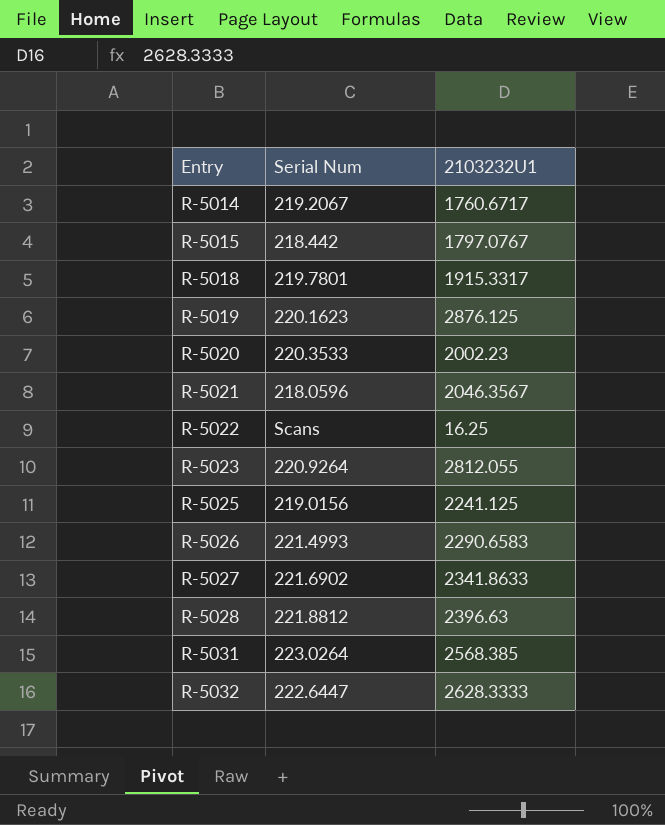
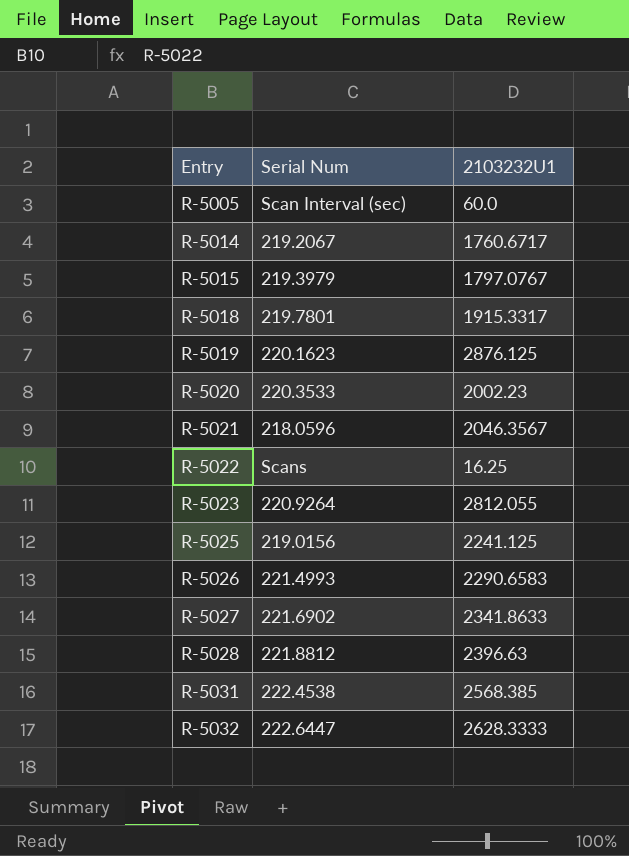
row R-5005: none -> Scan Interval (sec) | 60.0
R-5015 | Serial Num: 218.442 -> 219.3979
R-5031 | Serial Num: 223.0264 -> 222.4538

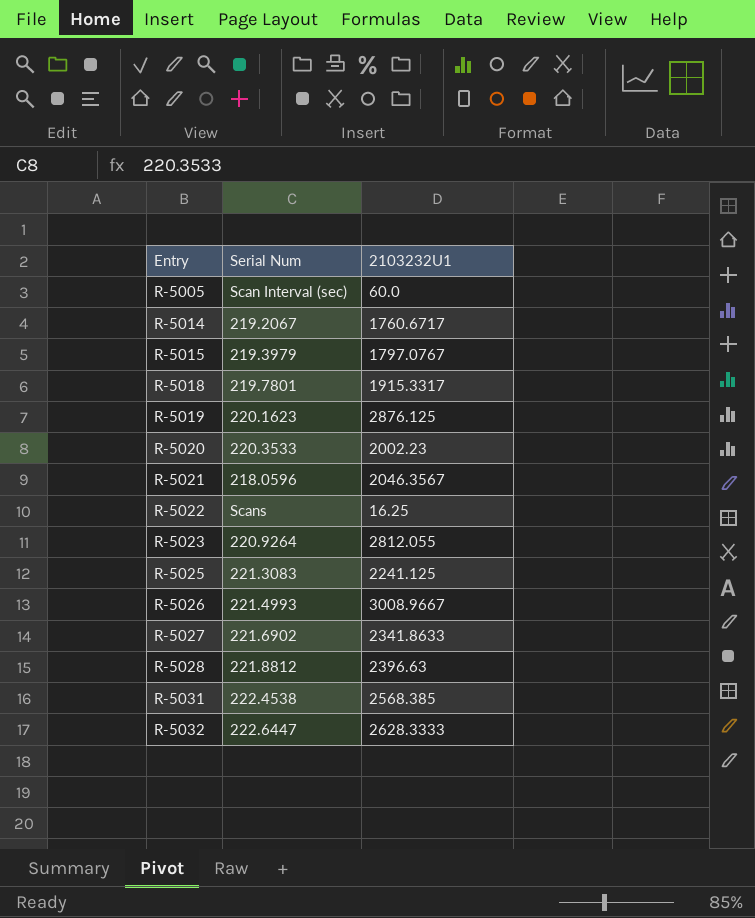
R-5025 | Serial Num: 219.0156 -> 221.3083
R-5026 | 2103232U1: 2290.6583 -> 3008.9667

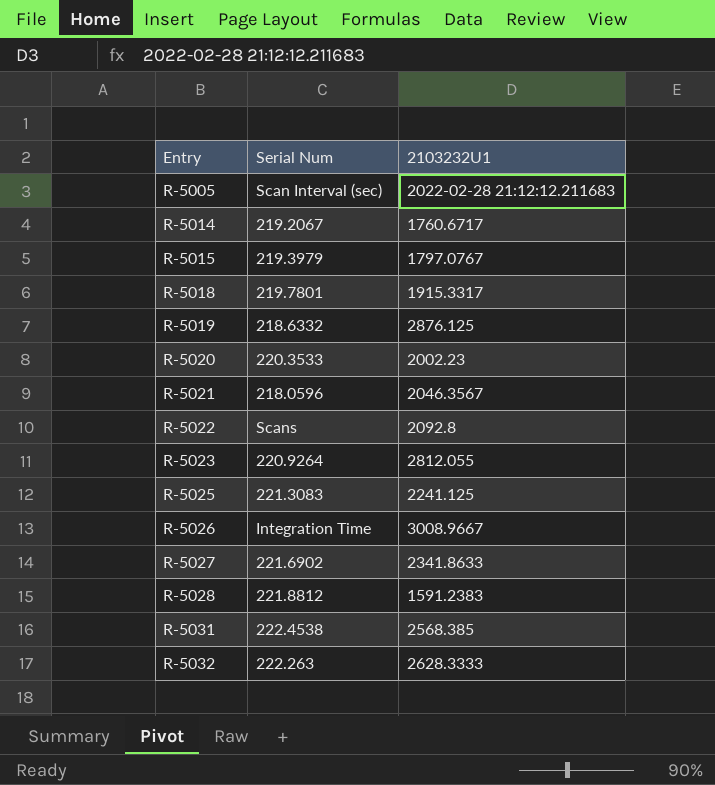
R-5005 | 2103232U1: 60.0 -> 2022-02-28 21:12:12.211683
R-5019 | Serial Num: 220.1623 -> 218.6332
R-5022 | 2103232U1: 16.25 -> 2092.8
R-5026 | Serial Num: 221.4993 -> Integration Time
R-5028 | 2103232U1: 2396.63 -> 1591.2383
R-5032 | Serial Num: 222.6447 -> 222.263

